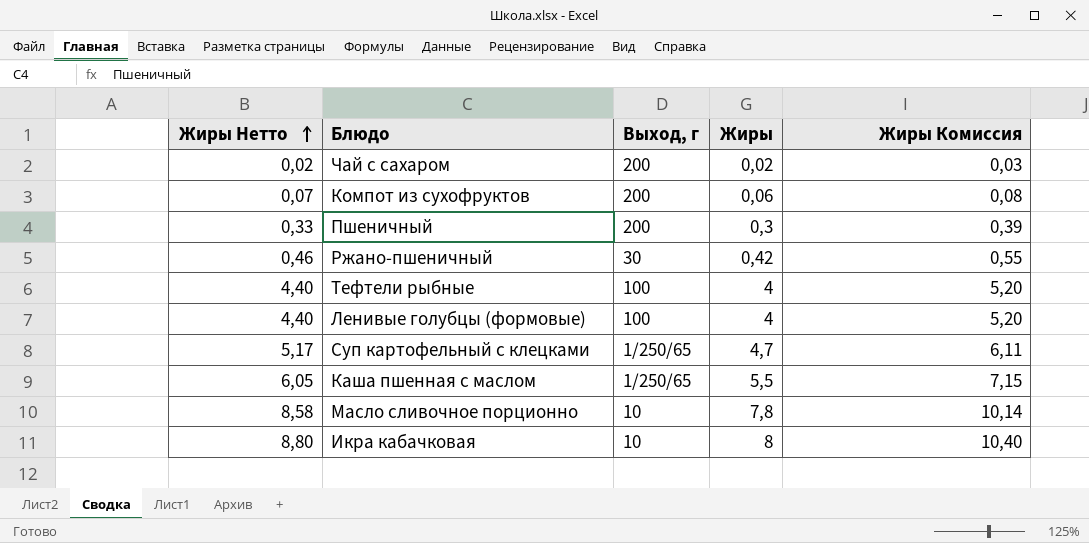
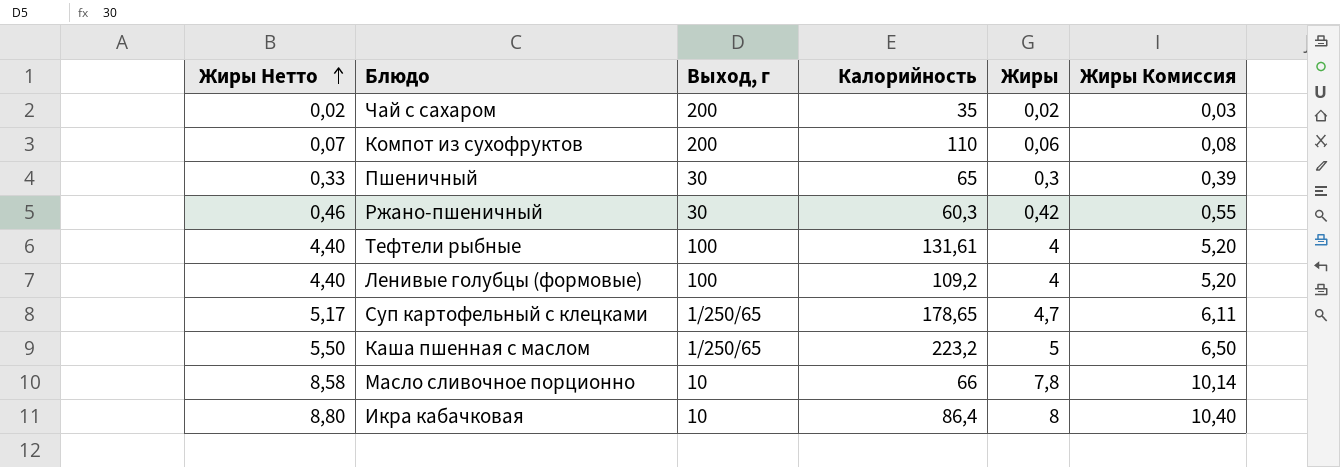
column Калорийность | position: none -> 4
Пшеничный | Выход, г: 200 -> 30
Каша пшенная с маслом | Жиры Нетто: 6,05 -> 5,50
Каша пшенная с маслом | Жиры: 5,5 -> 5
Каша пшенная с маслом | Жиры Комиссия: 7,15 -> 6,50

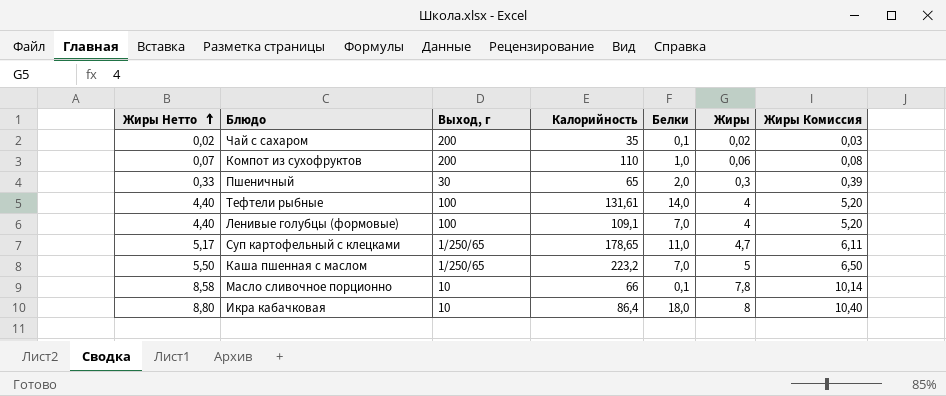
column Белки | position: none -> 5
row Ржано-пшеничный: 0,46 | 30 | 60,3 | 0,42 | 0,55 -> none
Ленивые голубцы (формовые) | Калорийность: 109,2 -> 109,1

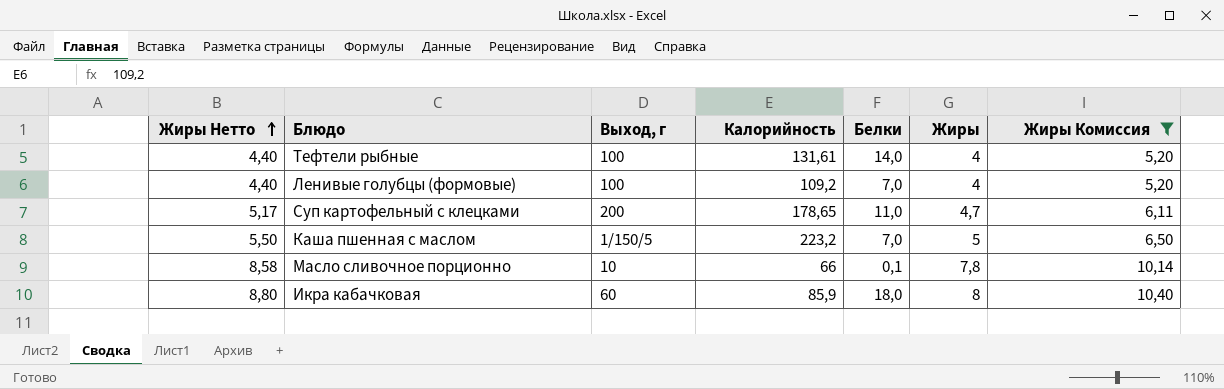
filter: none -> Жиры Комиссия >= 5,20
Ленивые голубцы (формовые) | Калорийность: 109,1 -> 109,2
Суп картофельный с клецками | Выход, г: 1/250/65 -> 200
Каша пшенная с маслом | Выход, г: 1/250/65 -> 1/150/5
Икра кабачковая | Выход, г: 10 -> 60
Икра кабачковая | Калорийность: 86,4 -> 85,9

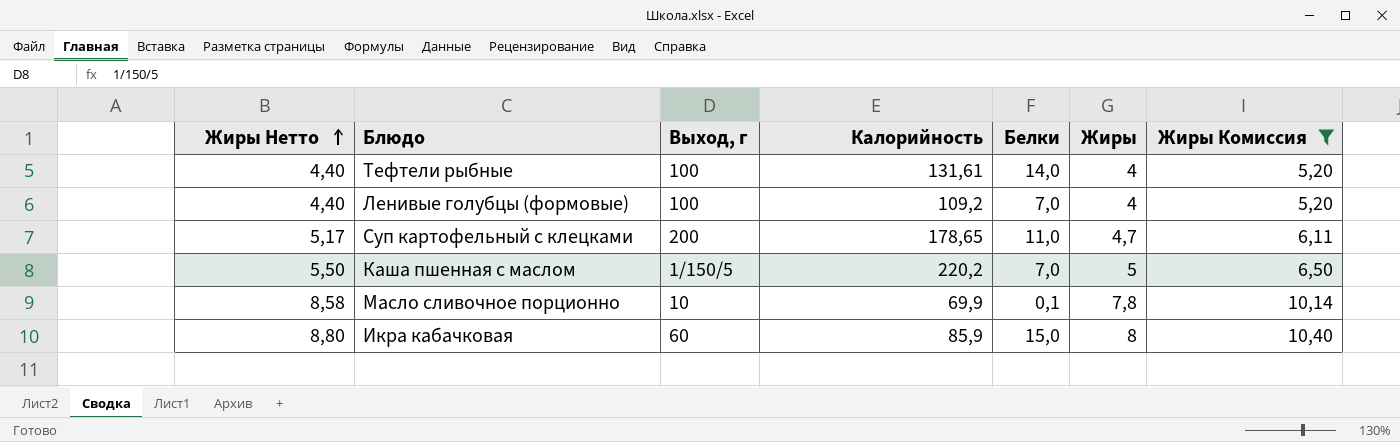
Каша пшенная с маслом | Калорийность: 223,2 -> 220,2
Масло сливочное порционно | Калорийность: 66 -> 69,9
Икра кабачковая | Белки: 18,0 -> 15,0

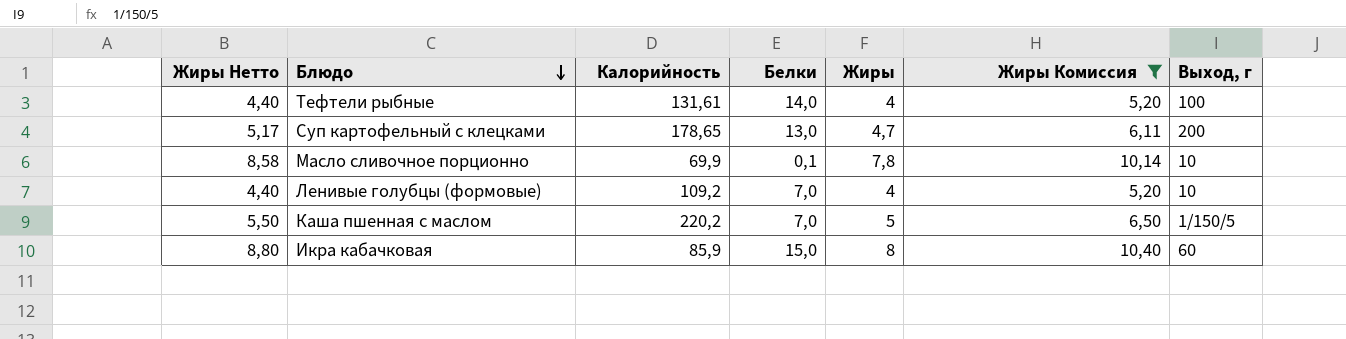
row order: Жиры Нетто ascending -> Блюдо descending
column Выход, г | position: 3 -> 7
Суп картофельный с клецками | Белки: 11,0 -> 13,0
Ленивые голубцы (формовые) | Выход, г: 100 -> 10

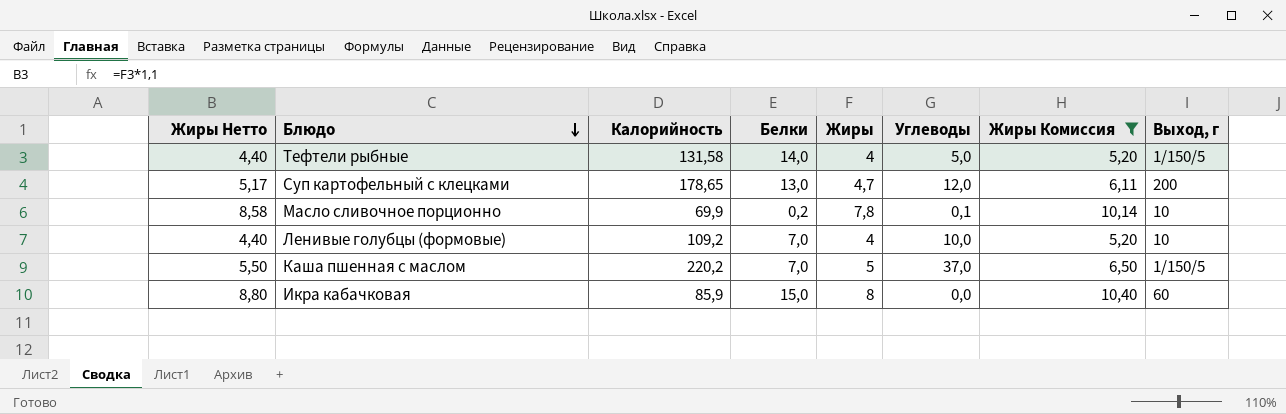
column Углеводы | position: none -> 6
Тефтели рыбные | Калорийность: 131,61 -> 131,58
Тефтели рыбные | Выход, г: 100 -> 1/150/5
Масло сливочное порционно | Белки: 0,1 -> 0,2

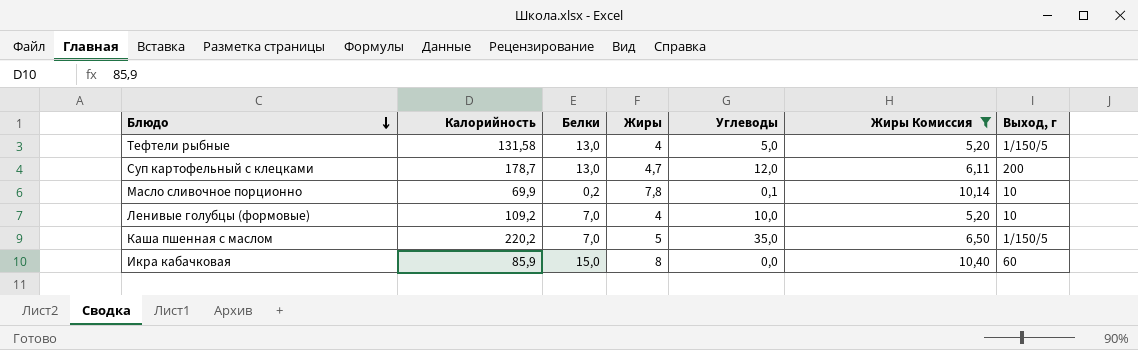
column Жиры Нетто | formula: [Жиры] * 1,1 -> none
Тефтели рыбные | Белки: 14,0 -> 13,0
Суп картофельный с клецками | Калорийность: 178,65 -> 178,7
Каша пшенная с маслом | Углеводы: 37,0 -> 35,0

